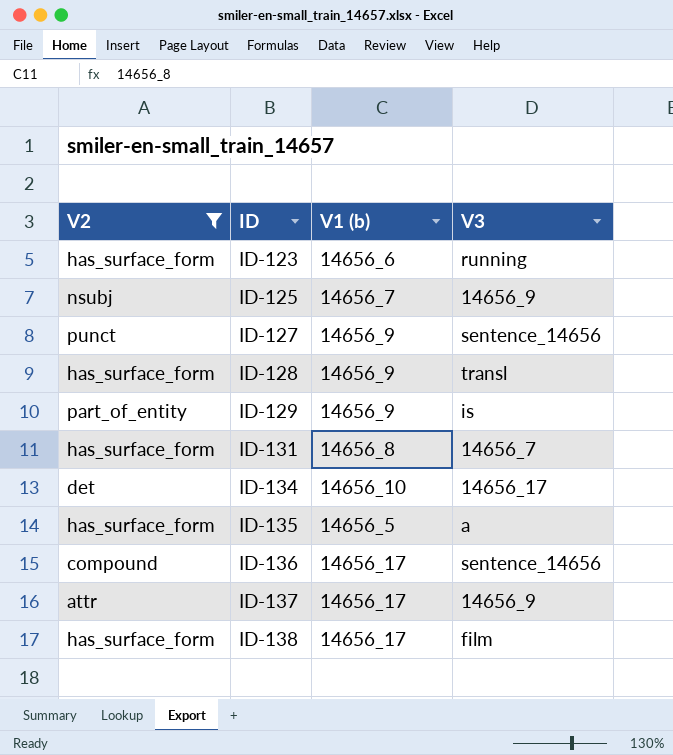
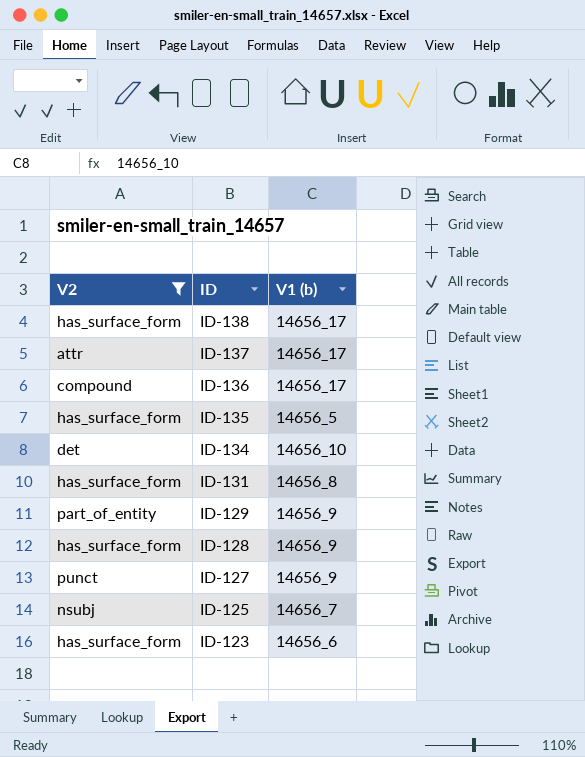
row order: ID ascending -> ID descending
column V3 | position: 4 -> none

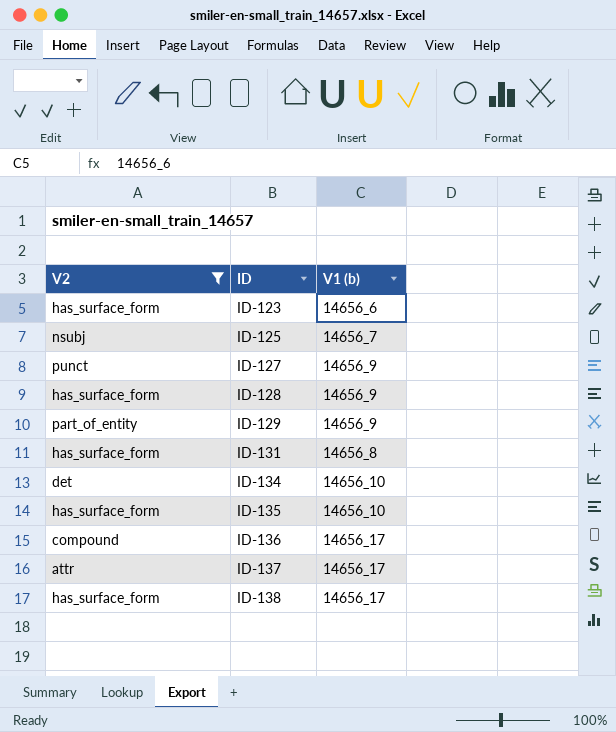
row order: ID descending -> ID ascending
ID-135 | V1 (b): 14656_5 -> 14656_10

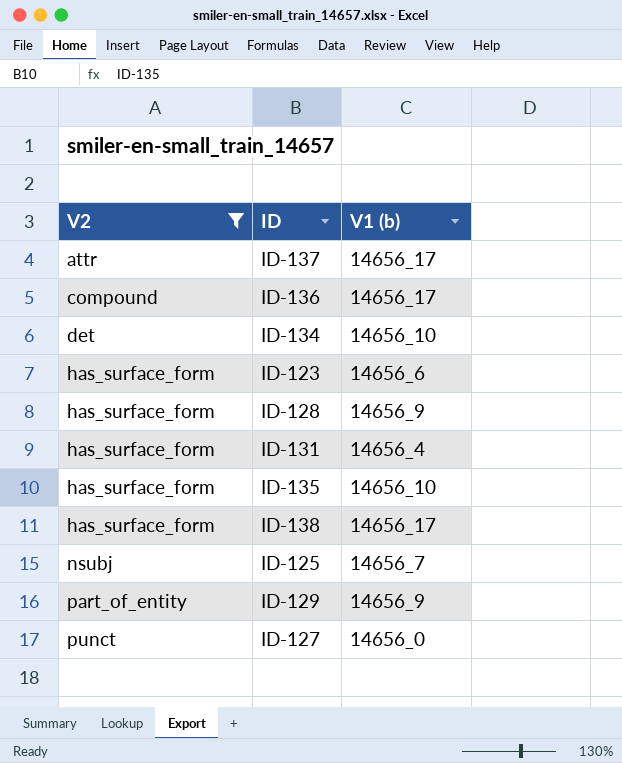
row order: ID ascending -> V2 ascending
ID-131 | V1 (b): 14656_8 -> 14656_4
ID-127 | V1 (b): 14656_9 -> 14656_0

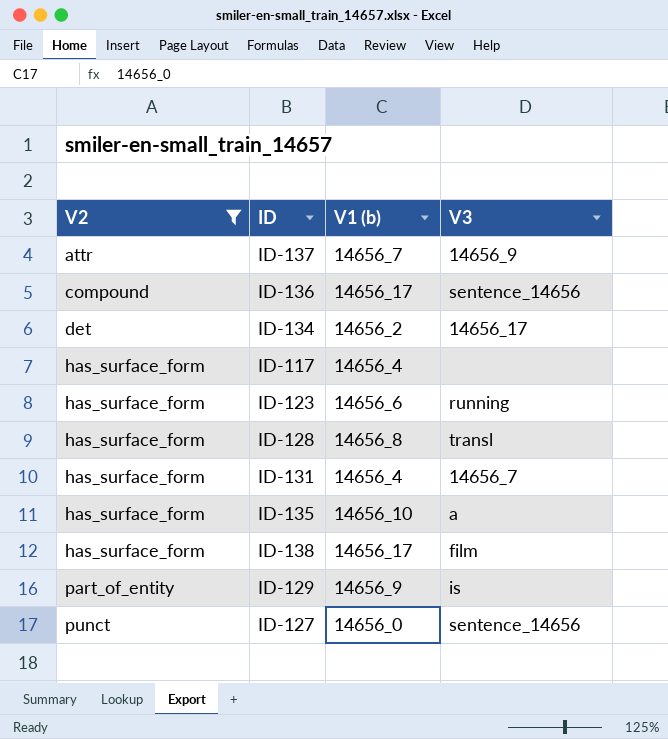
column V3 | position: none -> 4
row ID-125: nsubj | 14656_7 -> none
ID-137 | V1 (b): 14656_17 -> 14656_7
ID-134 | V1 (b): 14656_10 -> 14656_2
row ID-117: none -> has_surface_form | 14656_4 | none
ID-128 | V1 (b): 14656_9 -> 14656_8

